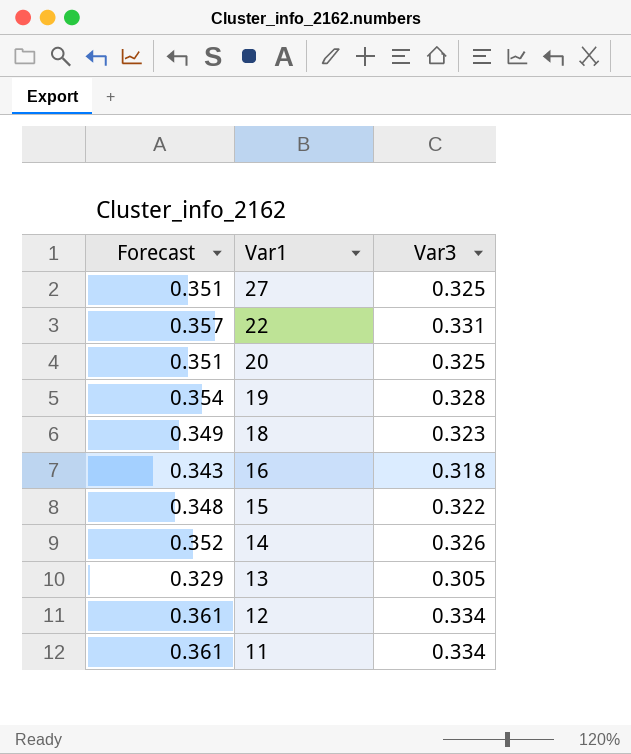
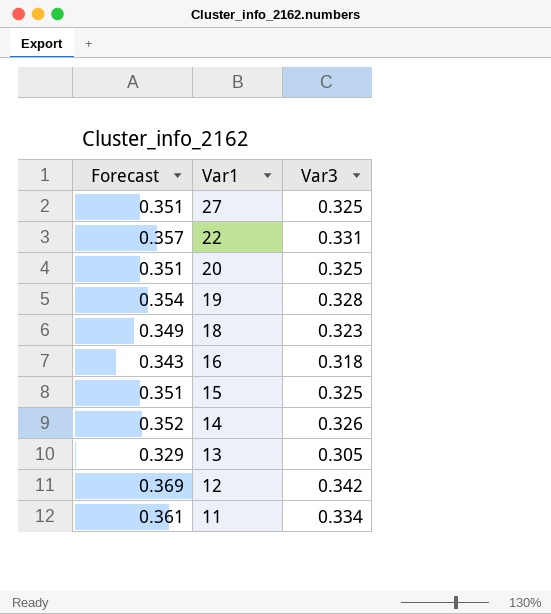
15 | Forecast: 0.348 -> 0.351
15 | Var3: 0.322 -> 0.325
12 | Forecast: 0.361 -> 0.369
12 | Var3: 0.334 -> 0.342

